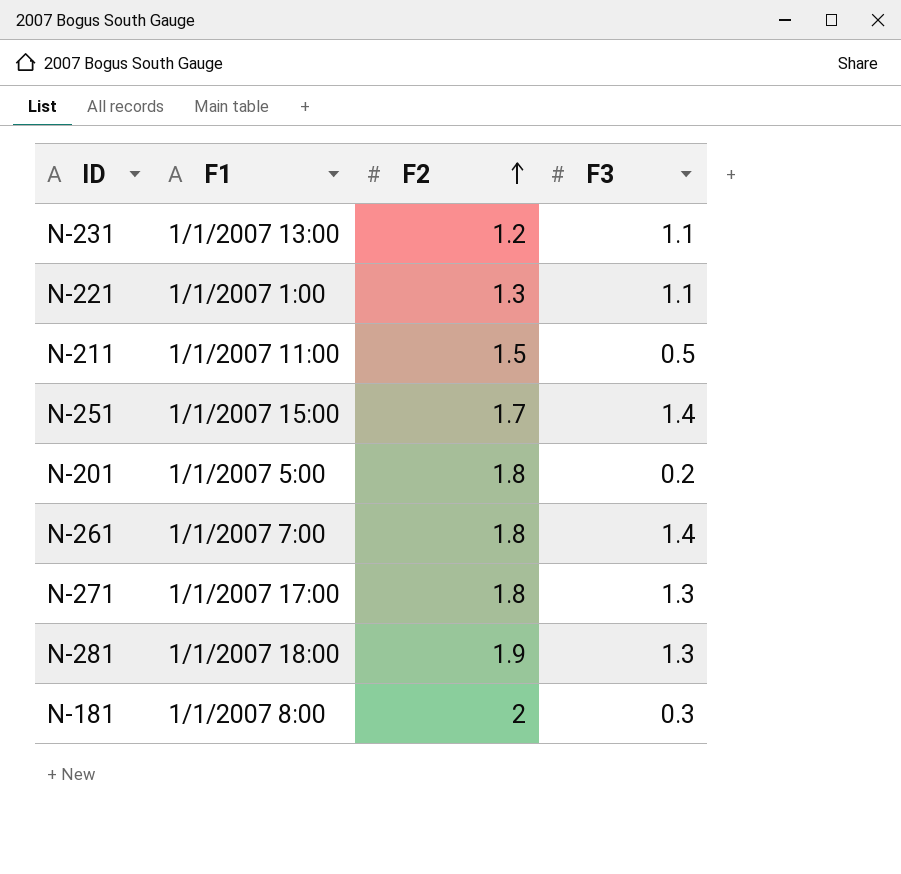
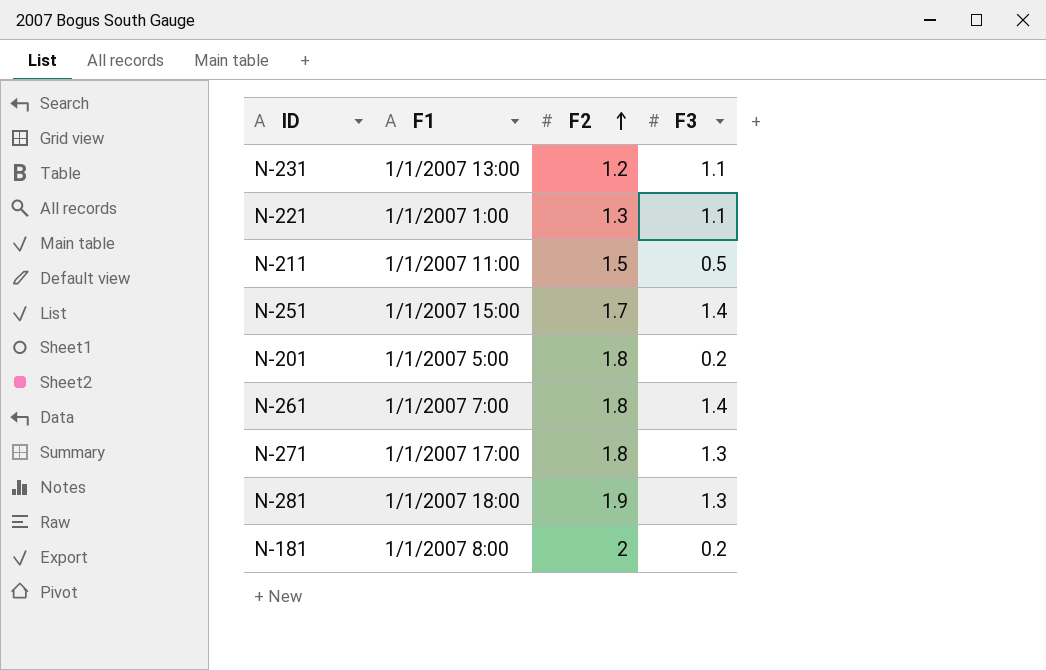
N-181 | F3: 0.3 -> 0.2

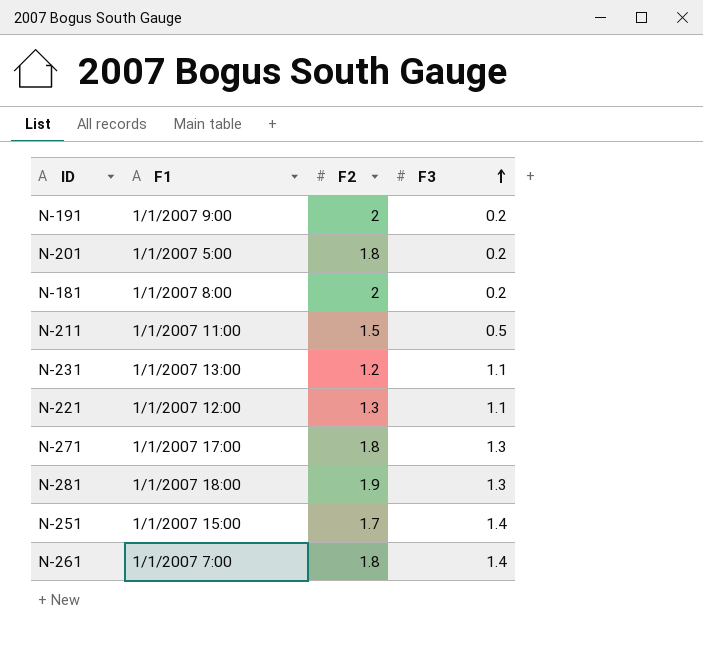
row order: F2 ascending -> F3 ascending
row N-191: none -> 1/1/2007 9:00 | 2 | 0.2
N-221 | F1: 1/1/2007 1:00 -> 1/1/2007 12:00

